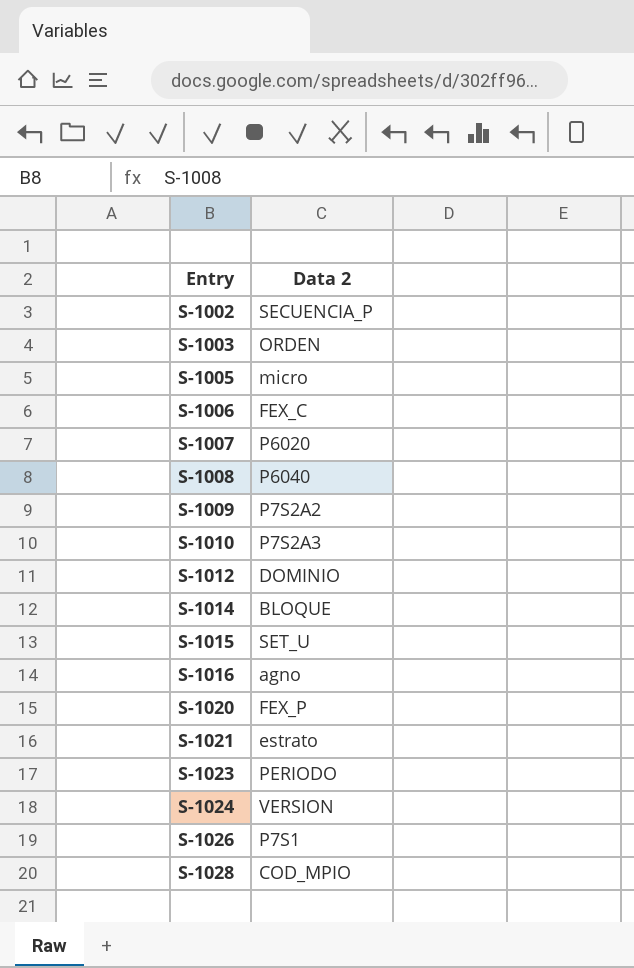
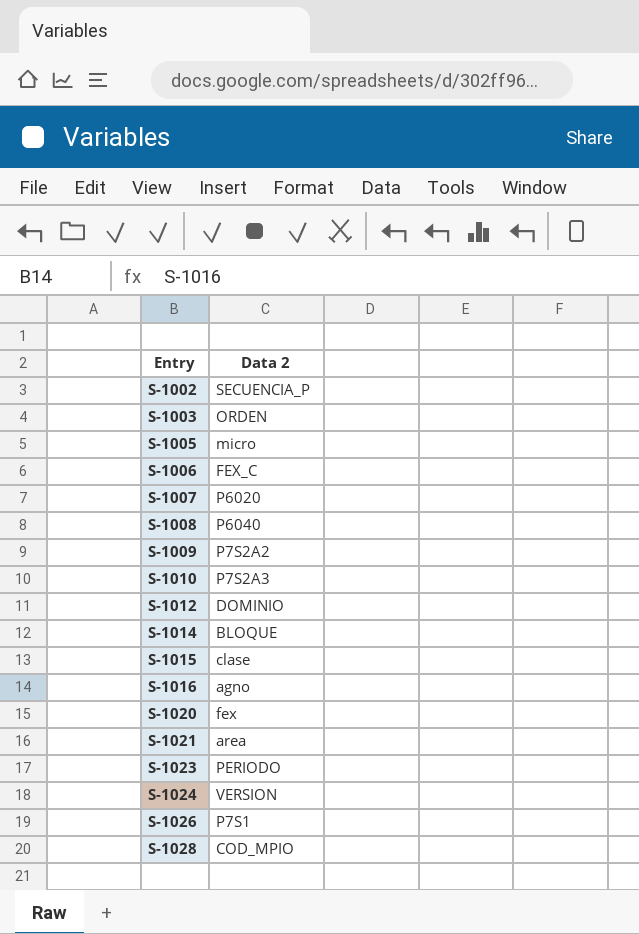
S-1015 | Data 2: SET_U -> clase
S-1020 | Data 2: FEX_P -> fex
S-1021 | Data 2: estrato -> area

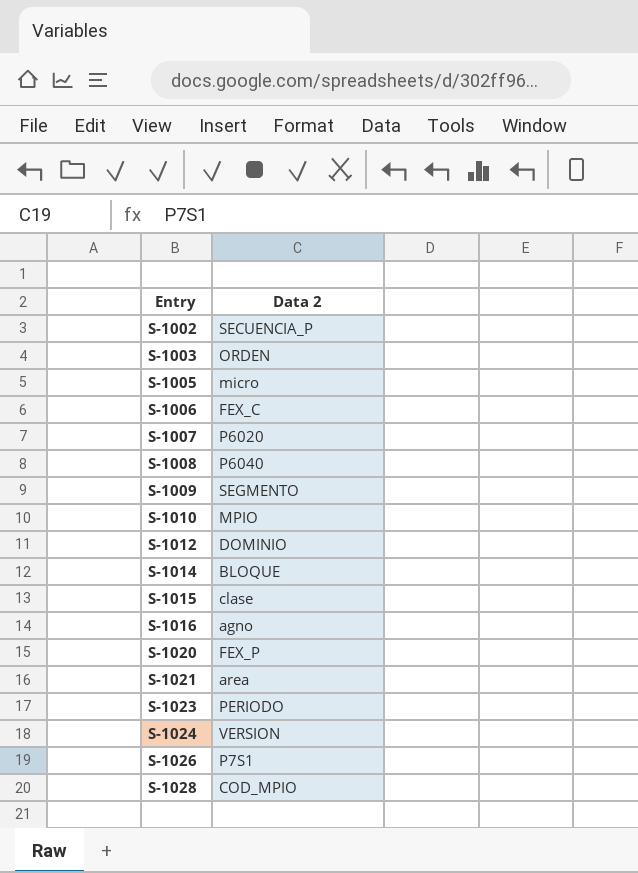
S-1009 | Data 2: P7S2A2 -> SEGMENTO
S-1010 | Data 2: P7S2A3 -> MPIO
S-1020 | Data 2: fex -> FEX_P

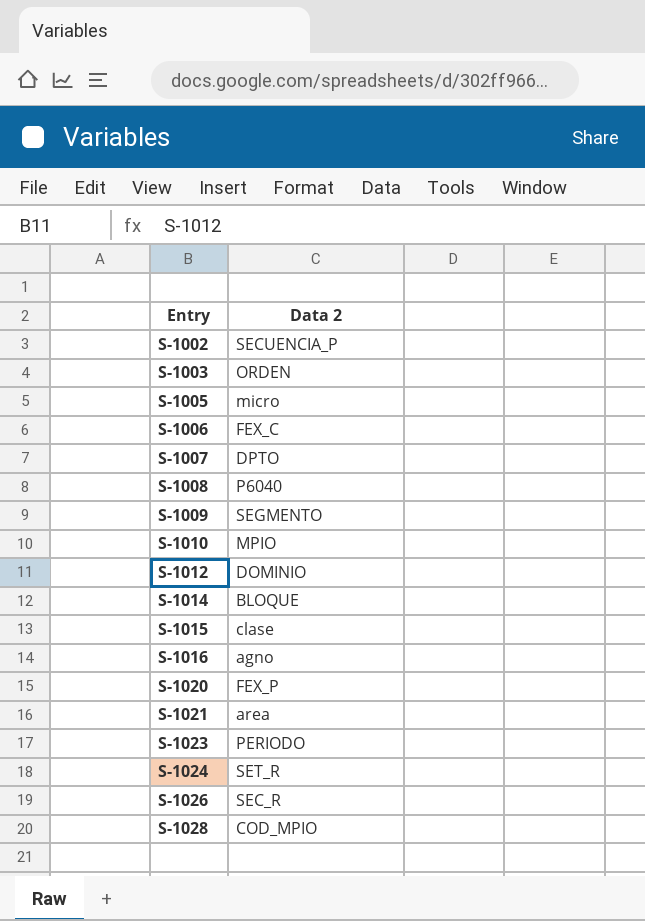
S-1007 | Data 2: P6020 -> DPTO
S-1024 | Data 2: VERSION -> SET_R
S-1026 | Data 2: P7S1 -> SEC_R

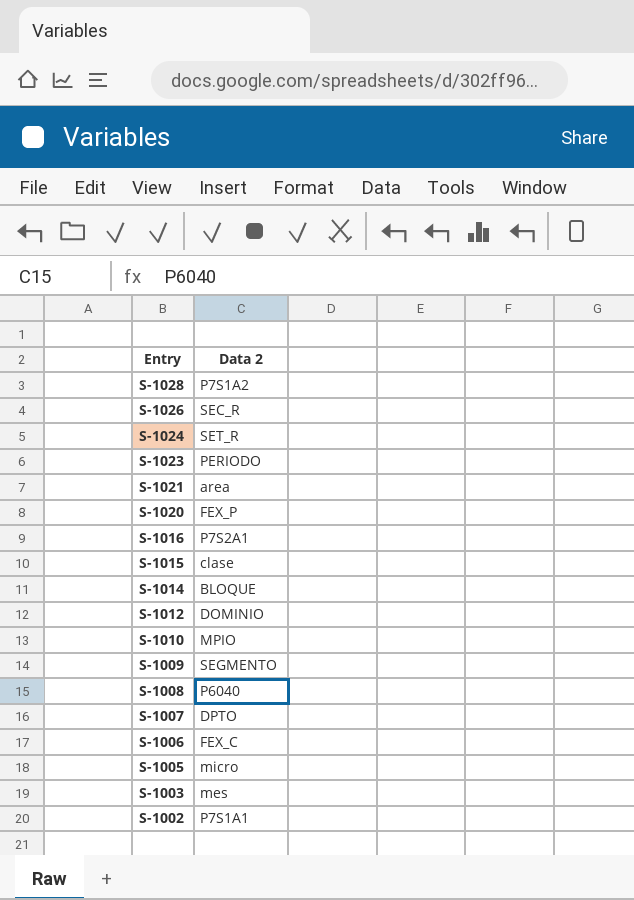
row order: Entry ascending -> Entry descending
S-1028 | Data 2: COD_MPIO -> P7S1A2
S-1016 | Data 2: agno -> P7S2A1
S-1003 | Data 2: ORDEN -> mes
S-1002 | Data 2: SECUENCIA_P -> P7S1A1

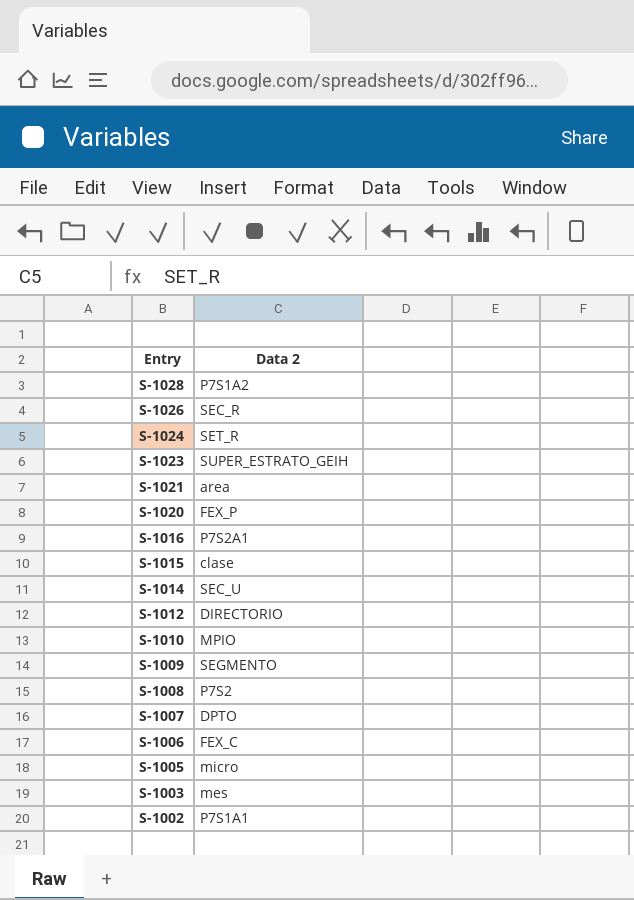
S-1023 | Data 2: PERIODO -> SUPER_ESTRATO_GEIH
S-1014 | Data 2: BLOQUE -> SEC_U
S-1012 | Data 2: DOMINIO -> DIRECTORIO
S-1008 | Data 2: P6040 -> P7S2

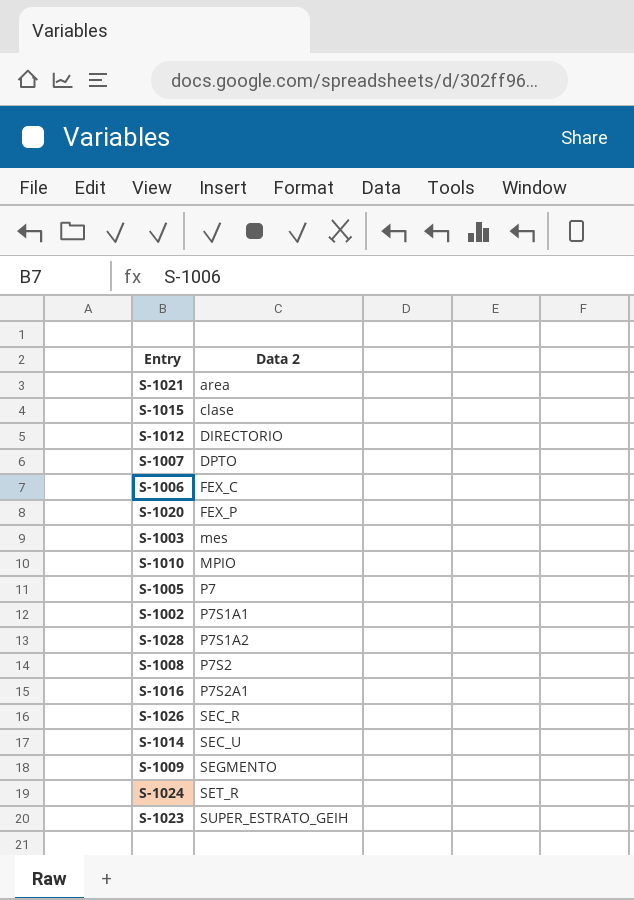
row order: Entry descending -> Data 2 ascending
S-1005 | Data 2: micro -> P7

